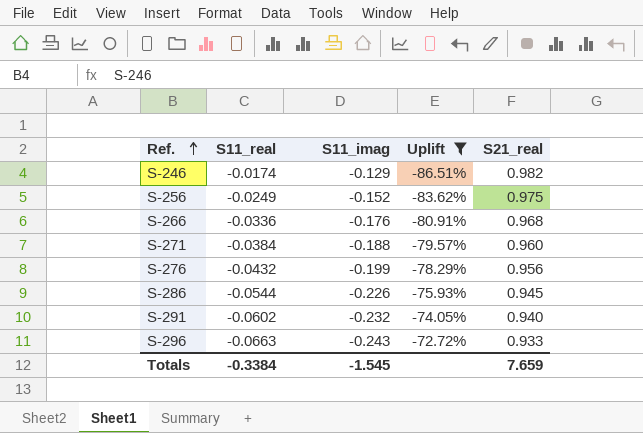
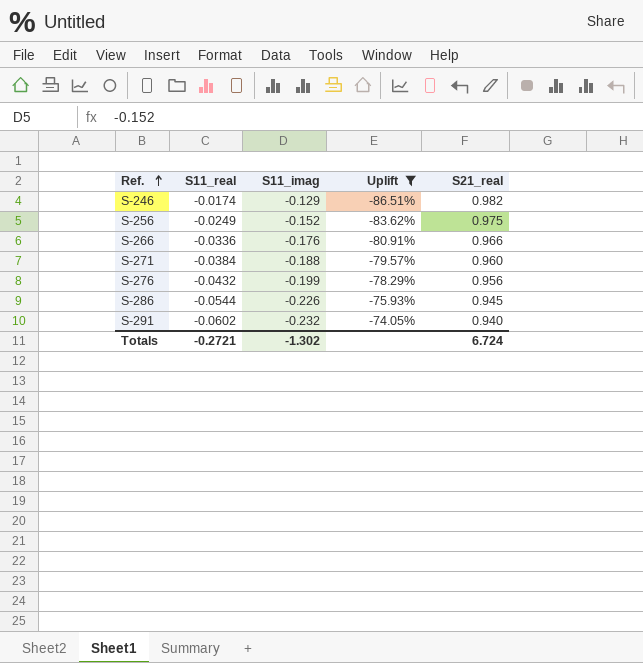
row S-296: -0.0663 | -0.243 | -72.72% | 0.933 -> none
S-266 | S21_real: 0.968 -> 0.966
Totals | S11_real: -0.3384 -> -0.2721
Totals | S11_imag: -1.545 -> -1.302
Totals | S21_real: 7.659 -> 6.724

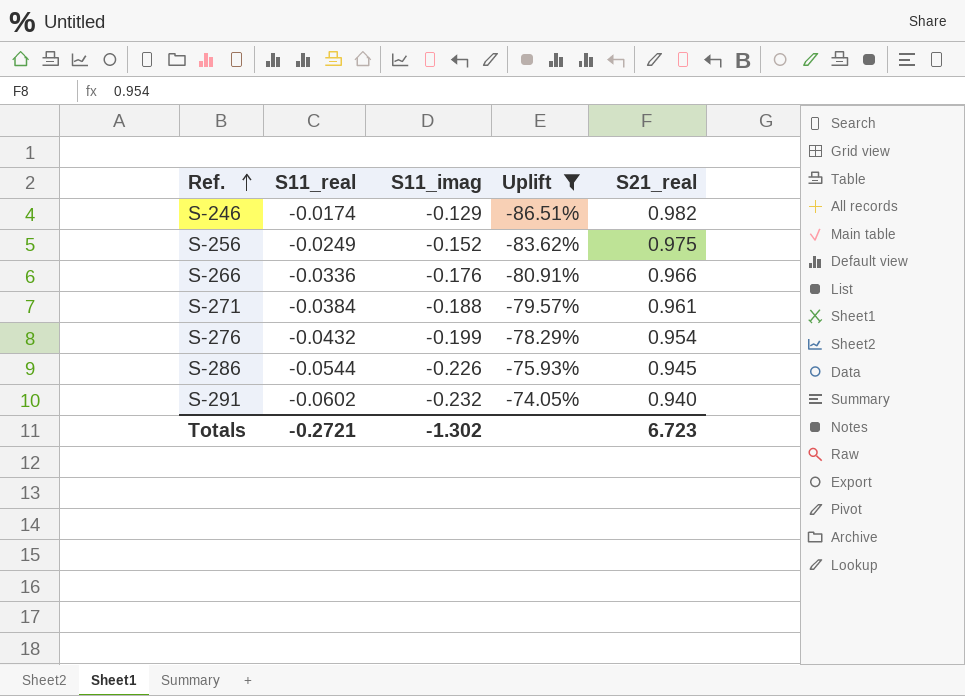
S-271 | S21_real: 0.960 -> 0.961
S-276 | S21_real: 0.956 -> 0.954
Totals | S21_real: 6.724 -> 6.723

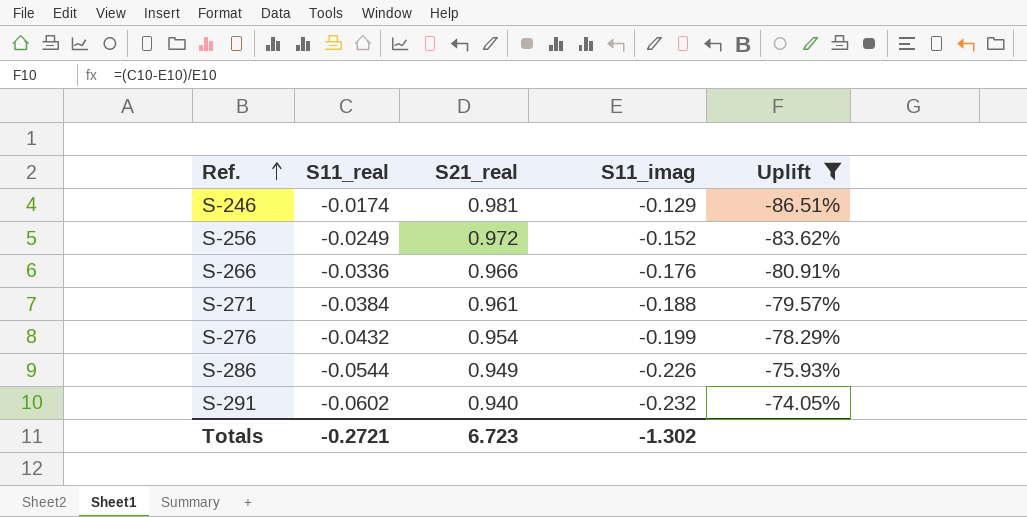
column S21_real | position: 5 -> 3
S-246 | S21_real: 0.982 -> 0.981
S-256 | S21_real: 0.975 -> 0.972
S-286 | S21_real: 0.945 -> 0.949

